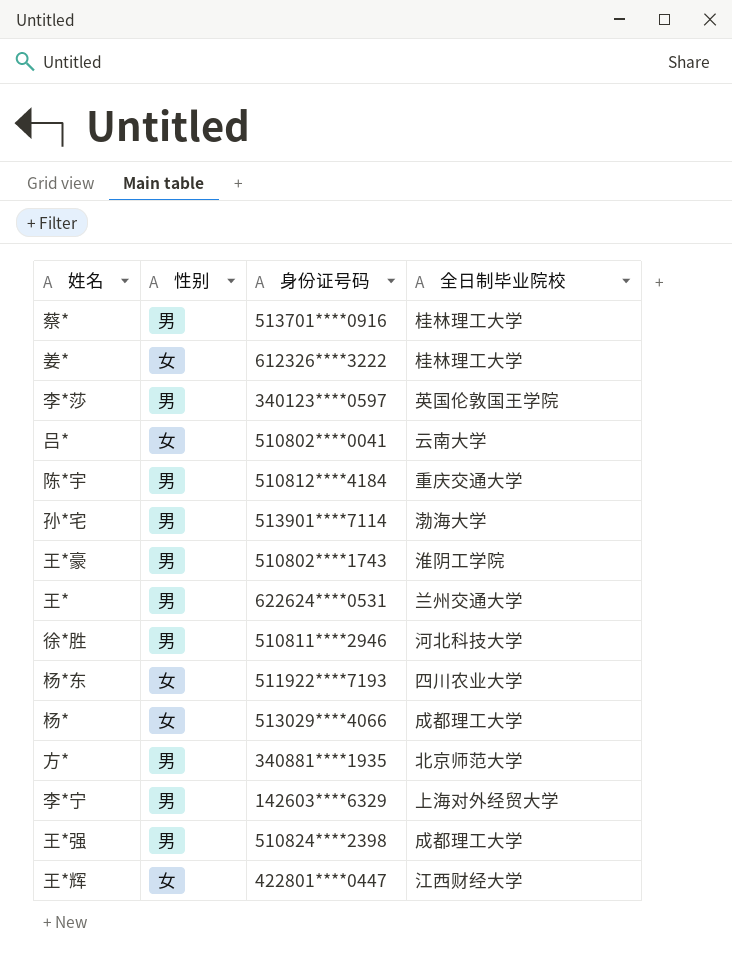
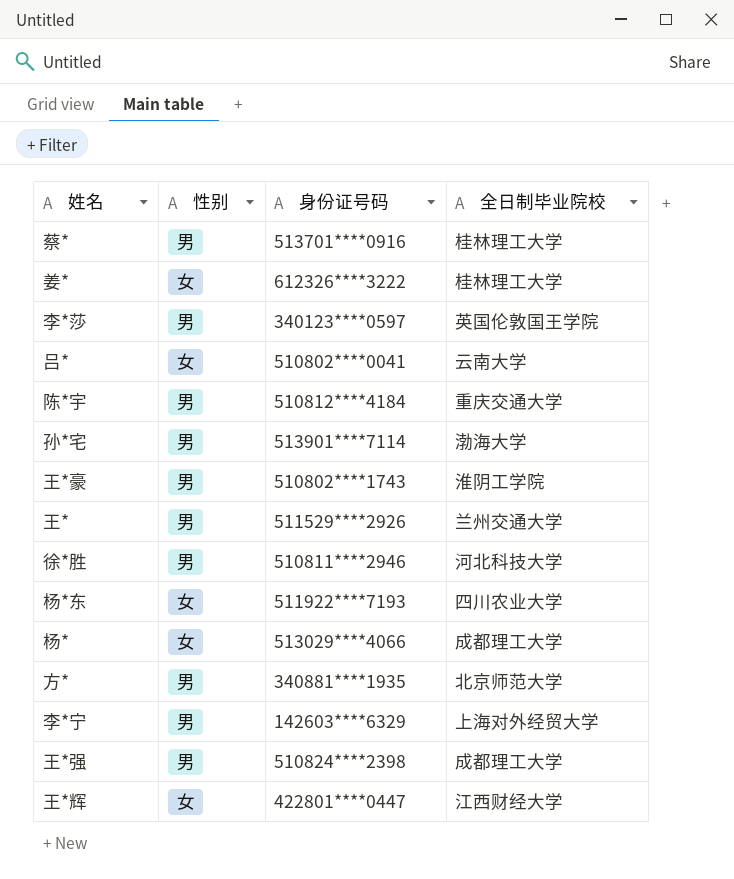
王* | 身份证号码: 622624****0531 -> 511529****2926

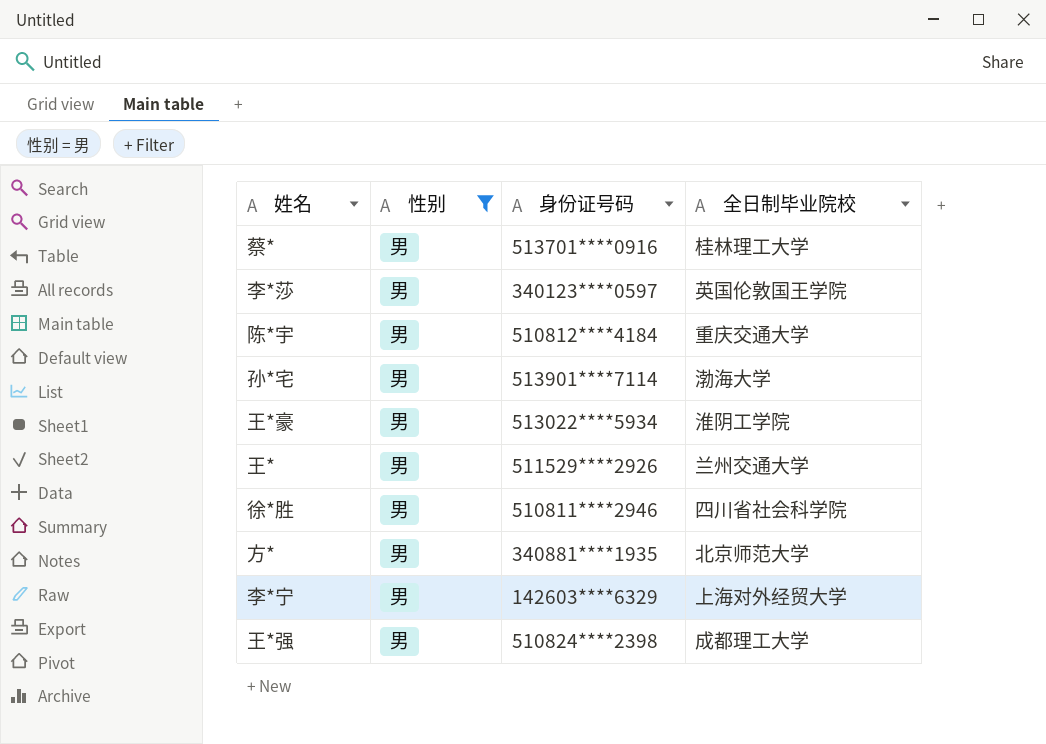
filter: none -> 性别 = 男
王*豪 | 身份证号码: 510802****1743 -> 513022****5934
徐*胜 | 全日制毕业院校: 河北科技大学 -> 四川省社会科学院

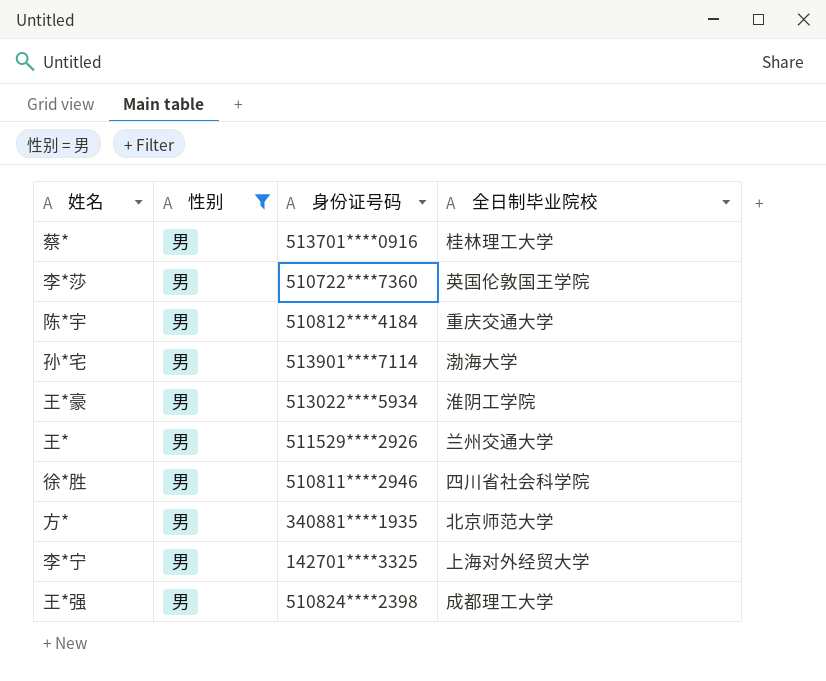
李*莎 | 身份证号码: 340123****0597 -> 510722****7360
李*宁 | 身份证号码: 142603****6329 -> 142701****3325

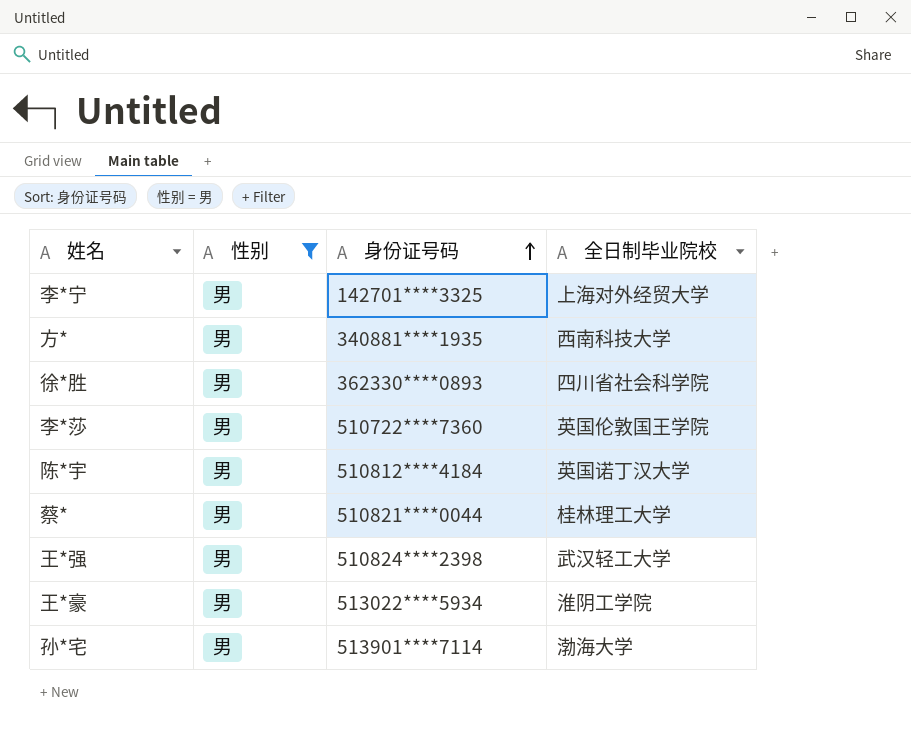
row order: none -> 身份证号码 ascending
row 王*: 男 | 511529****2926 | 兰州交通大学 -> none
方* | 全日制毕业院校: 北京师范大学 -> 西南科技大学
徐*胜 | 身份证号码: 510811****2946 -> 362330****0893
陈*宇 | 全日制毕业院校: 重庆交通大学 -> 英国诺丁汉大学
蔡* | 身份证号码: 513701****0916 -> 510821****0044
王*强 | 全日制毕业院校: 成都理工大学 -> 武汉轻工大学

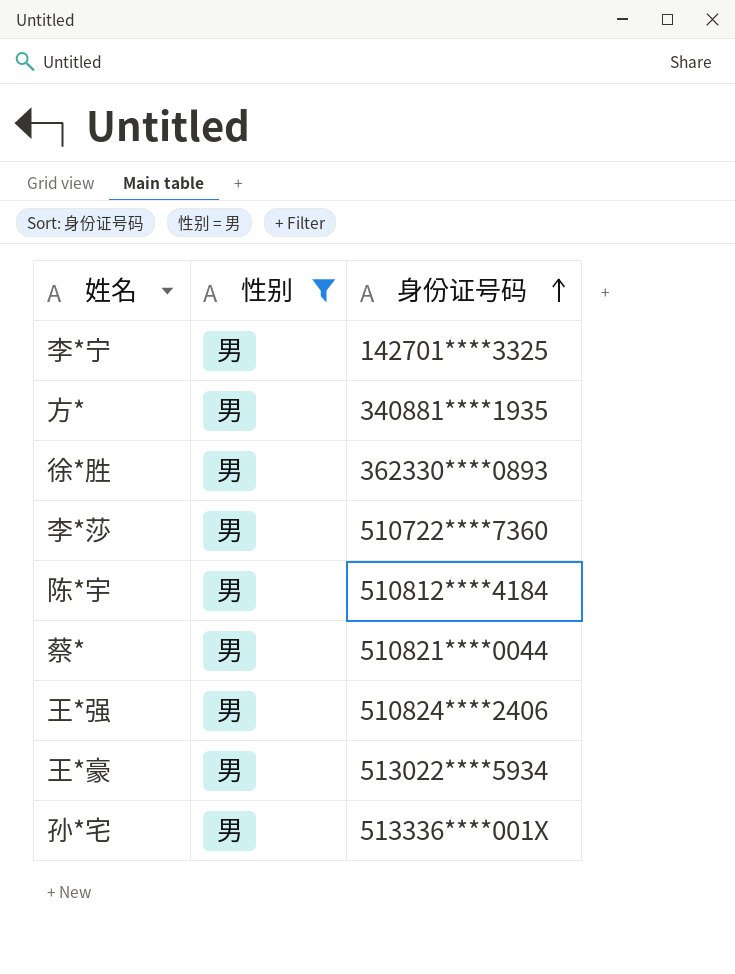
column 全日制毕业院校 | position: 4 -> none
王*强 | 身份证号码: 510824****2398 -> 510824****2406
孙*宅 | 身份证号码: 513901****7114 -> 513336****001X

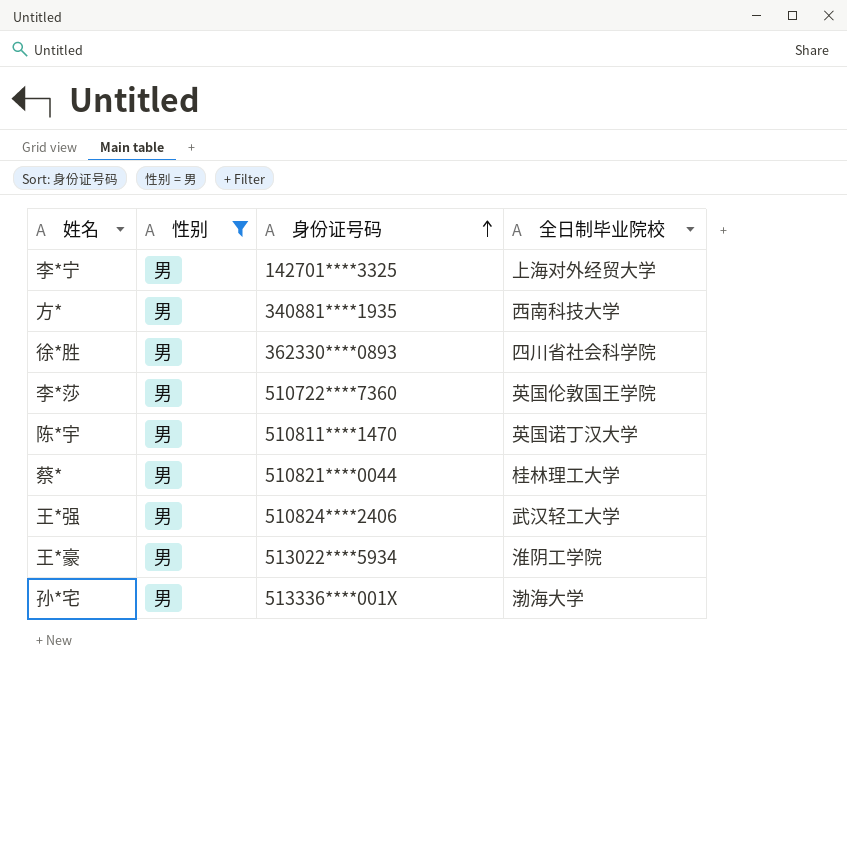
column 全日制毕业院校 | position: none -> 4
陈*宇 | 身份证号码: 510812****4184 -> 510811****1470

